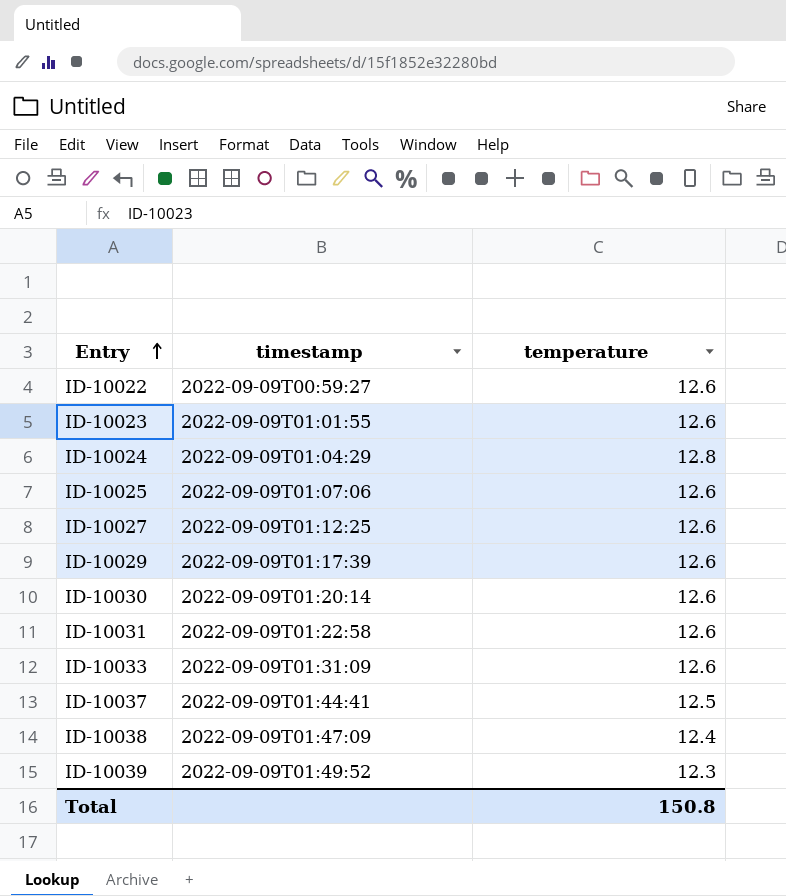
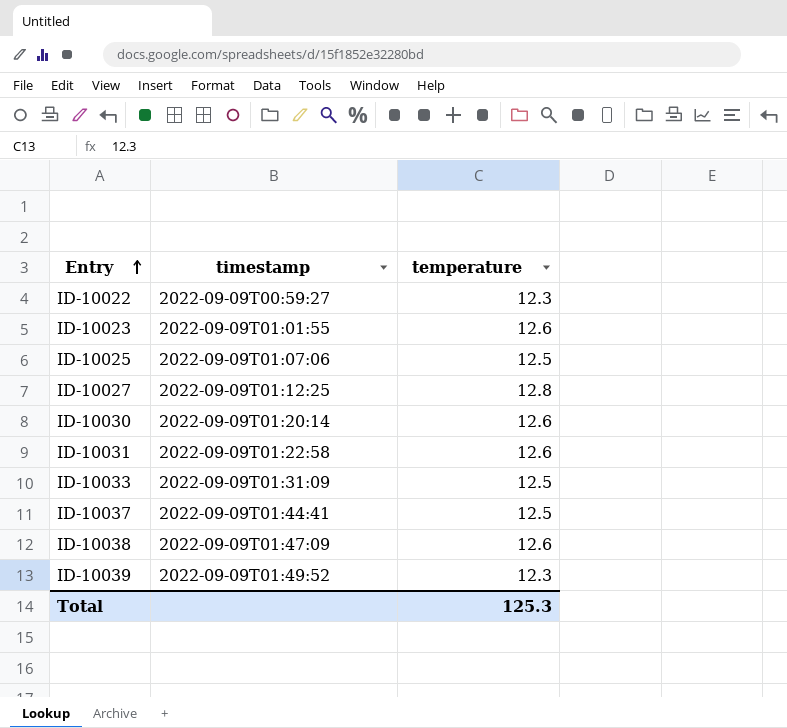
row ID-10024: 2022-09-09T01:04:29 | 12.8 -> none
row ID-10029: 2022-09-09T01:17:39 | 12.6 -> none
ID-10022 | temperature: 12.6 -> 12.3
ID-10025 | temperature: 12.6 -> 12.5
ID-10027 | temperature: 12.6 -> 12.8
ID-10033 | temperature: 12.6 -> 12.5
ID-10038 | temperature: 12.4 -> 12.6
Total | temperature: 150.8 -> 125.3

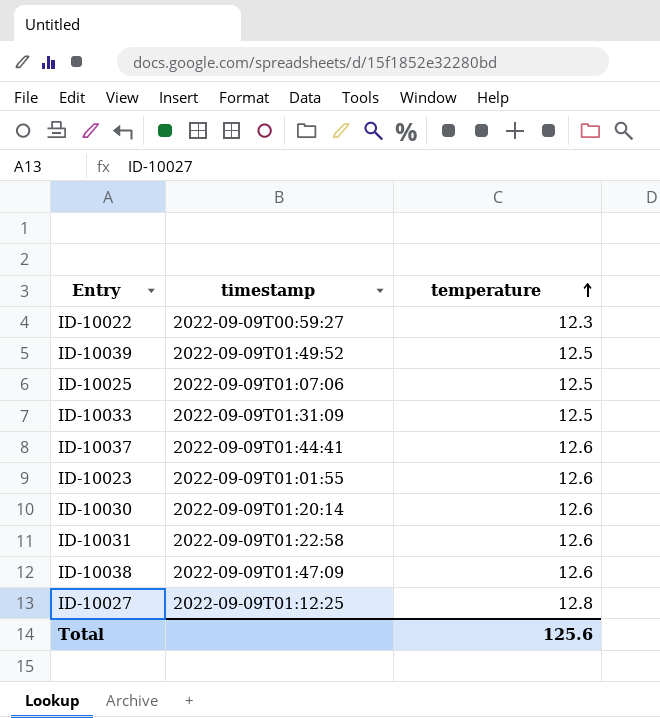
row order: Entry ascending -> temperature ascending
ID-10039 | temperature: 12.3 -> 12.5
ID-10037 | temperature: 12.5 -> 12.6
Total | temperature: 125.3 -> 125.6

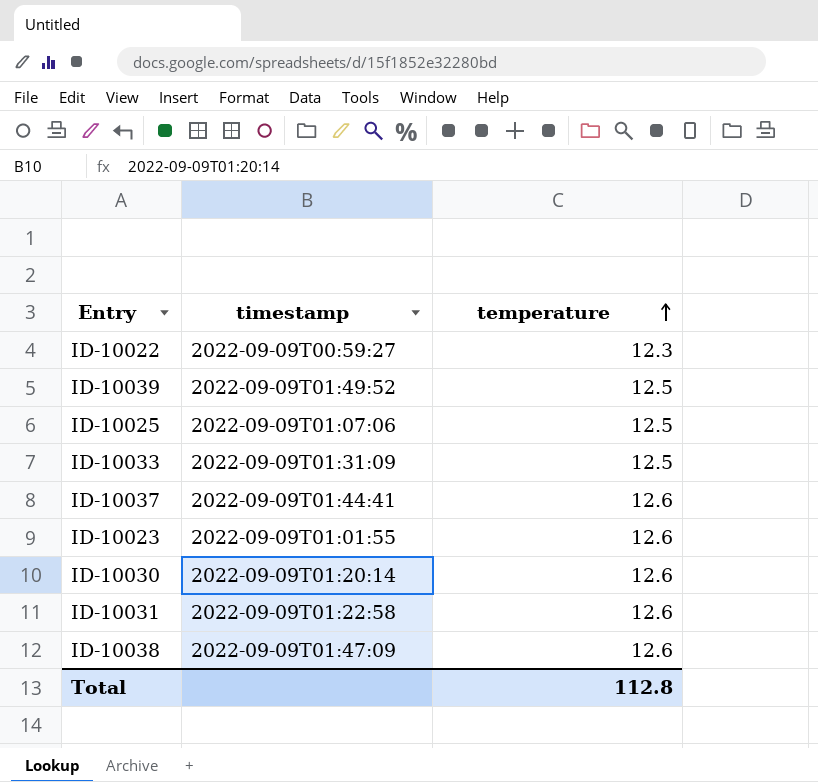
row ID-10027: 2022-09-09T01:12:25 | 12.8 -> none
Total | temperature: 125.6 -> 112.8

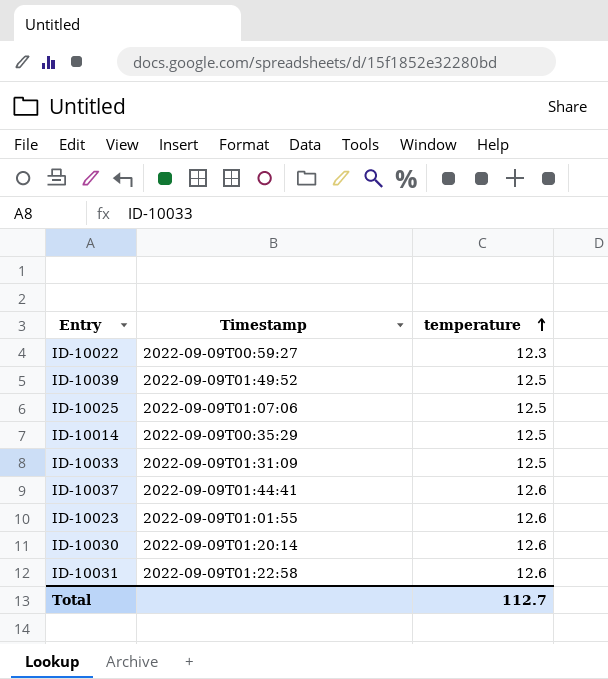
column name: timestamp -> Timestamp
row ID-10038: 2022-09-09T01:47:09 | 12.6 -> none
row ID-10014: none -> 2022-09-09T00:35:29 | 12.5
Total | temperature: 112.8 -> 112.7

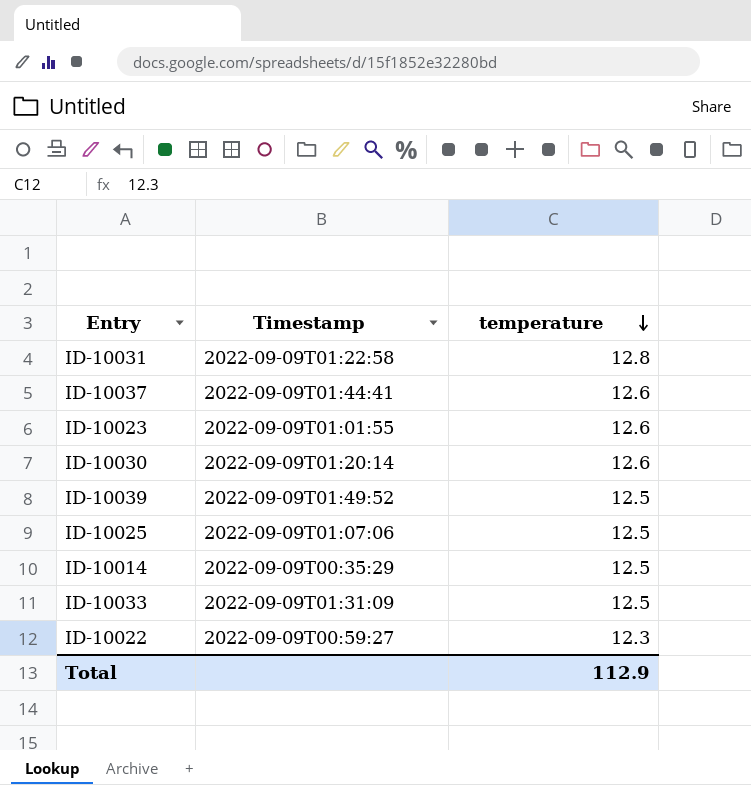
row order: temperature ascending -> temperature descending
ID-10031 | temperature: 12.6 -> 12.8
Total | temperature: 112.7 -> 112.9

